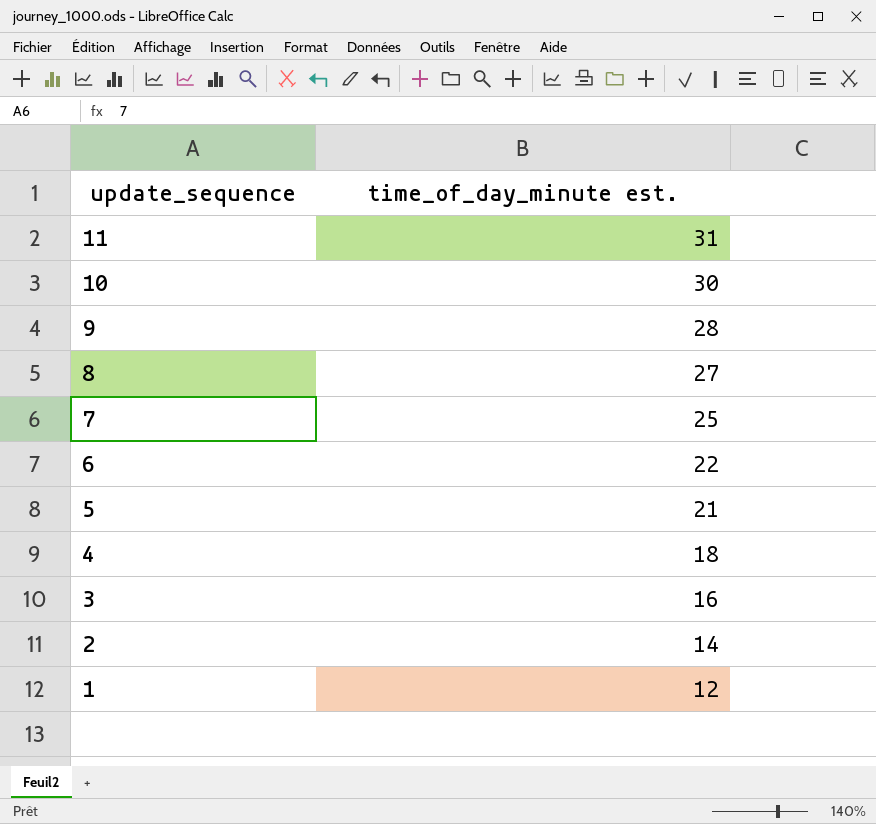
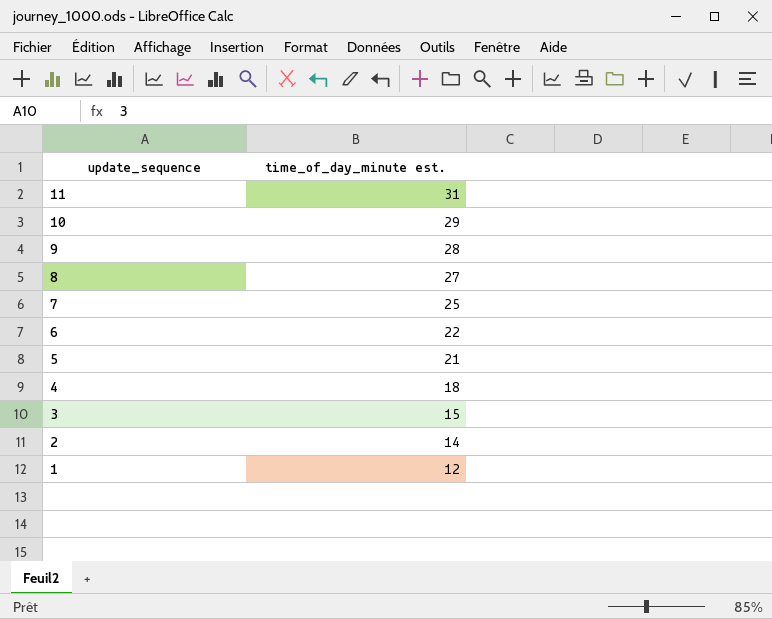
10 | time_of_day_minute est.: 30 -> 29
3 | time_of_day_minute est.: 16 -> 15

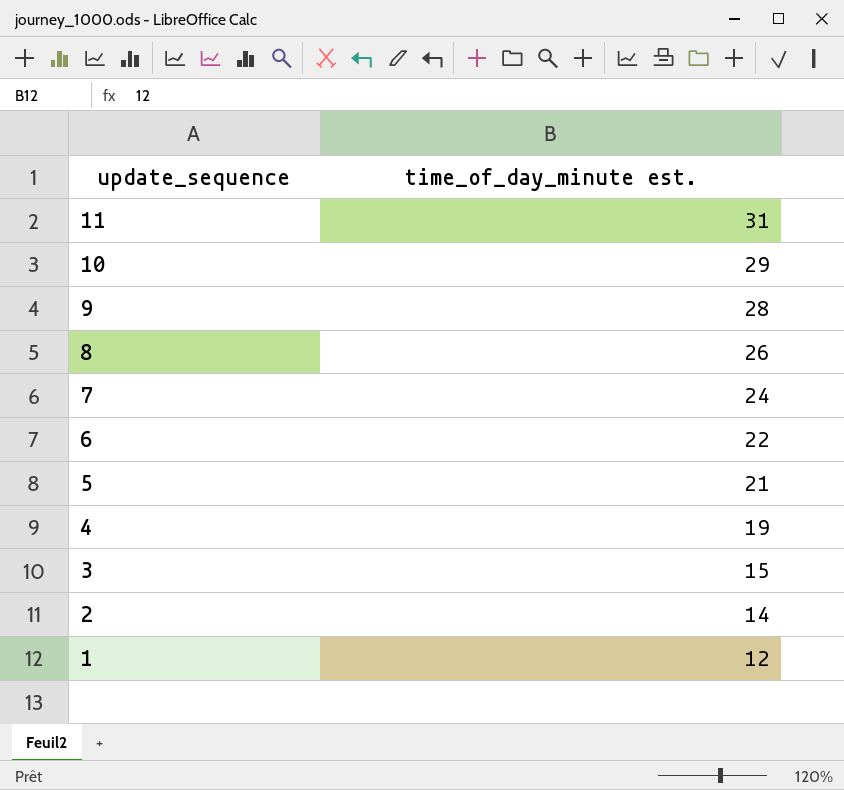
8 | time_of_day_minute est.: 27 -> 26
7 | time_of_day_minute est.: 25 -> 24
4 | time_of_day_minute est.: 18 -> 19

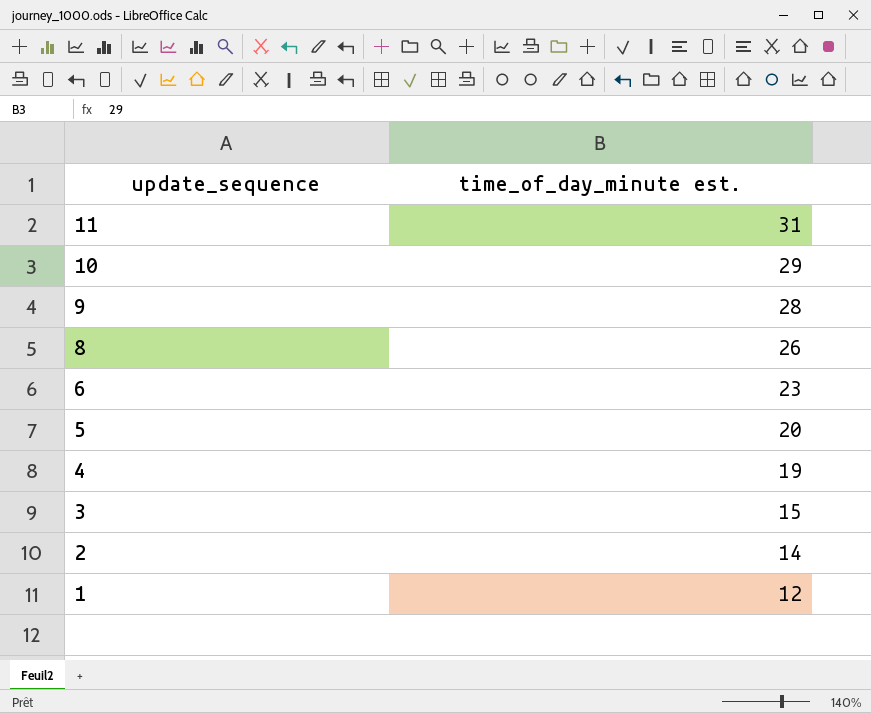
row 7: 24 -> none
6 | time_of_day_minute est.: 22 -> 23
5 | time_of_day_minute est.: 21 -> 20

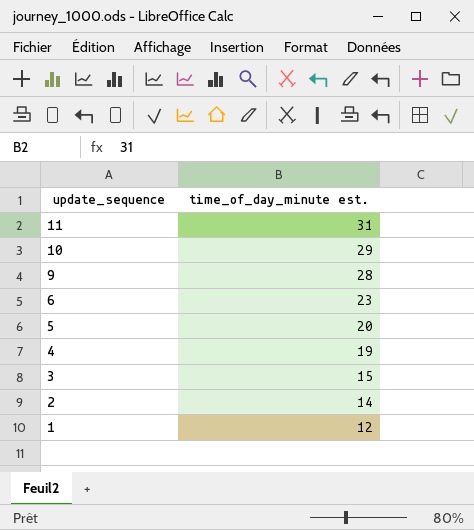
row 8: 26 -> none

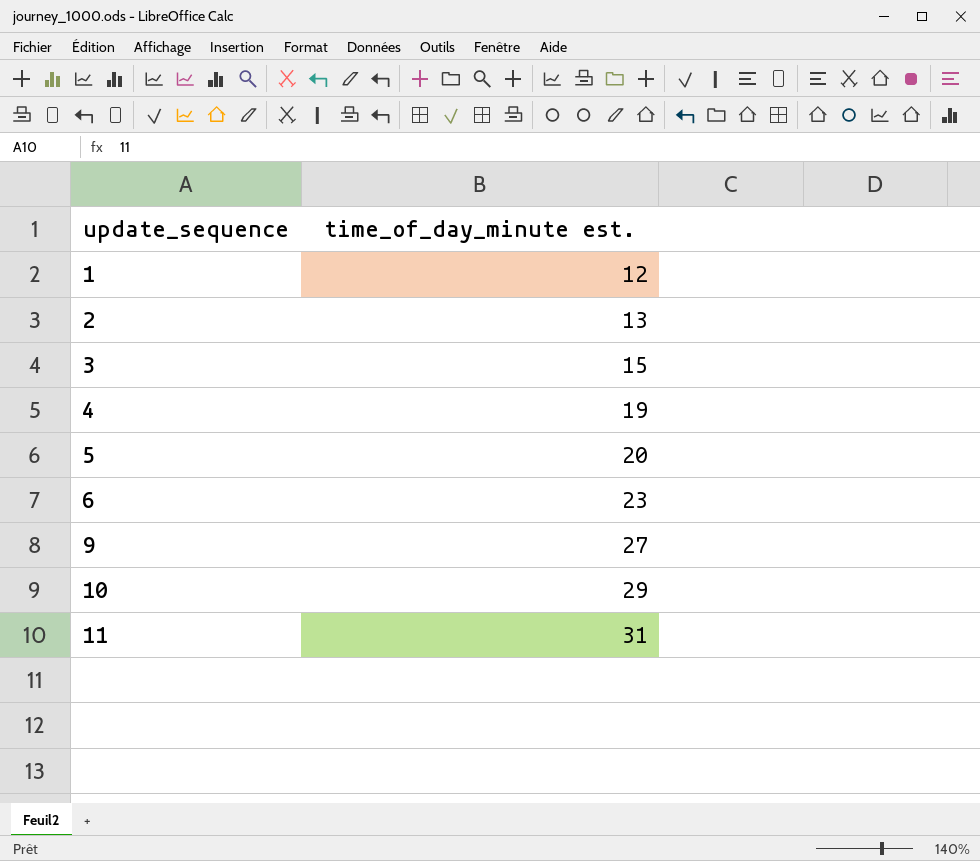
row order: update_sequence descending -> update_sequence ascending
2 | time_of_day_minute est.: 14 -> 13
9 | time_of_day_minute est.: 28 -> 27

